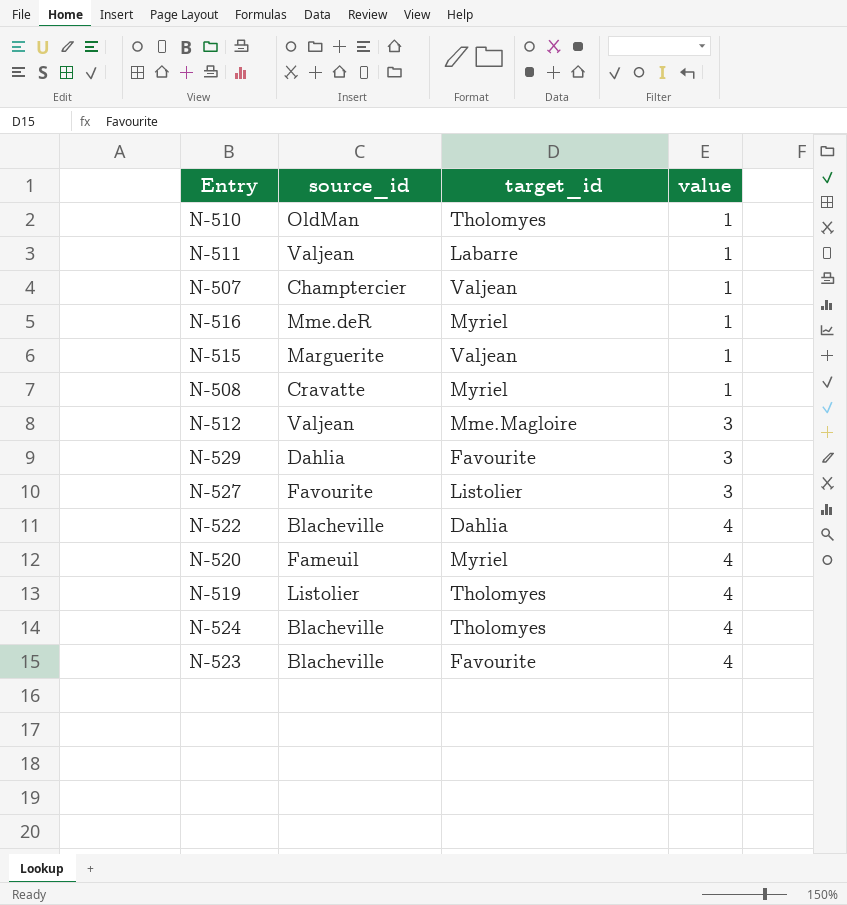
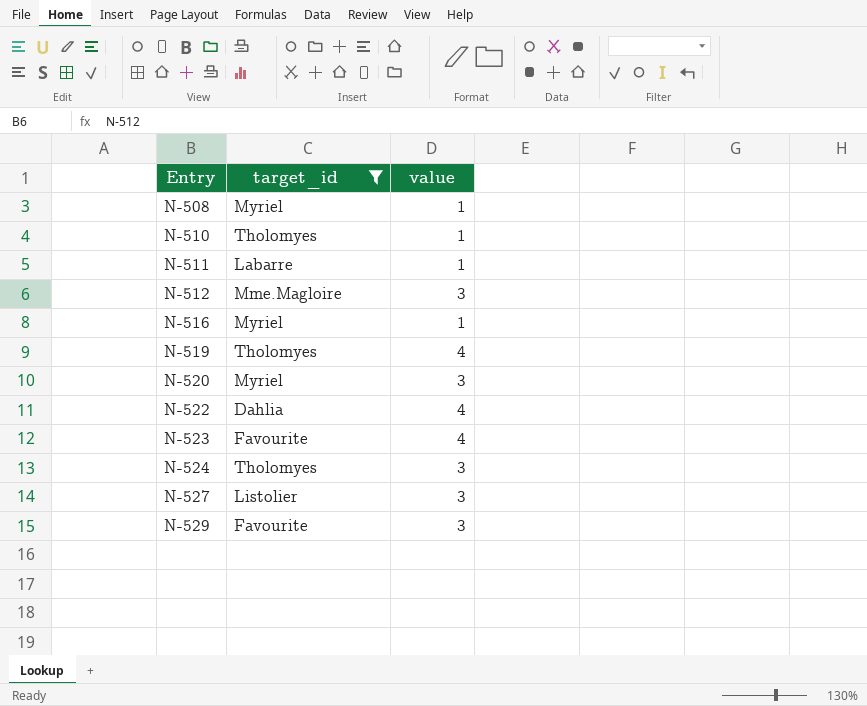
filter: none -> target_id != Valjean
row order: value ascending -> Entry ascending
column source_id | position: 2 -> none
N-520 | value: 4 -> 3
N-524 | value: 4 -> 3

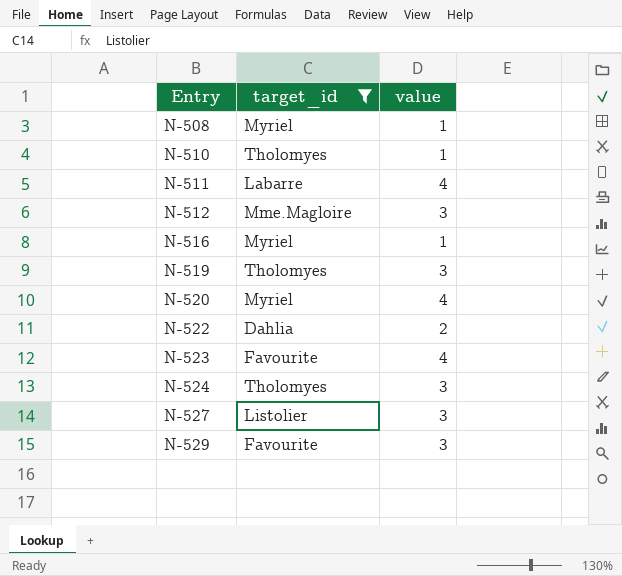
N-511 | value: 1 -> 4
N-519 | value: 4 -> 3
N-520 | value: 3 -> 4
N-522 | value: 4 -> 2

